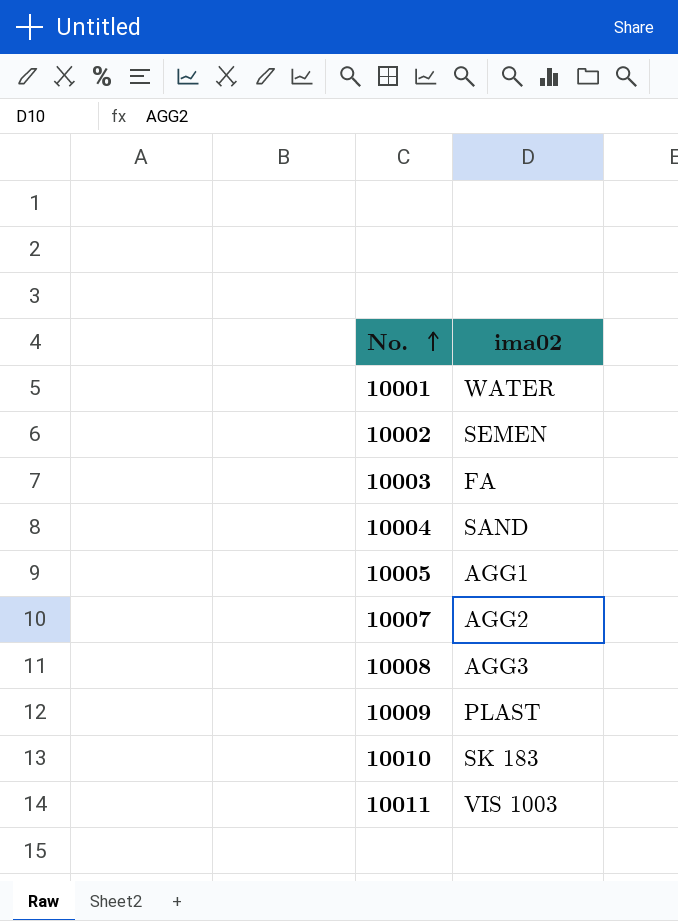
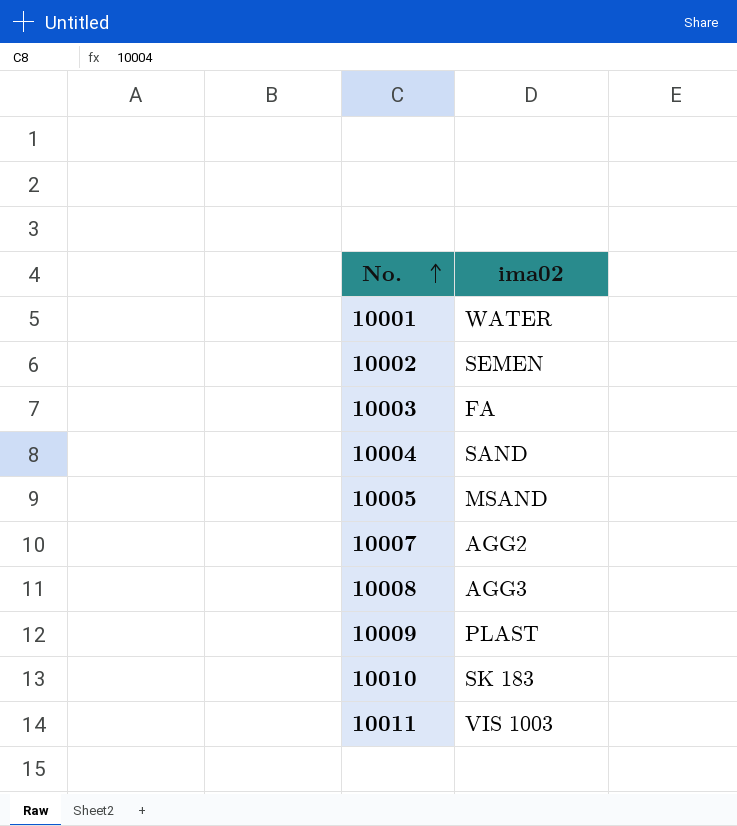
10005 | ima02: AGG1 -> MSAND

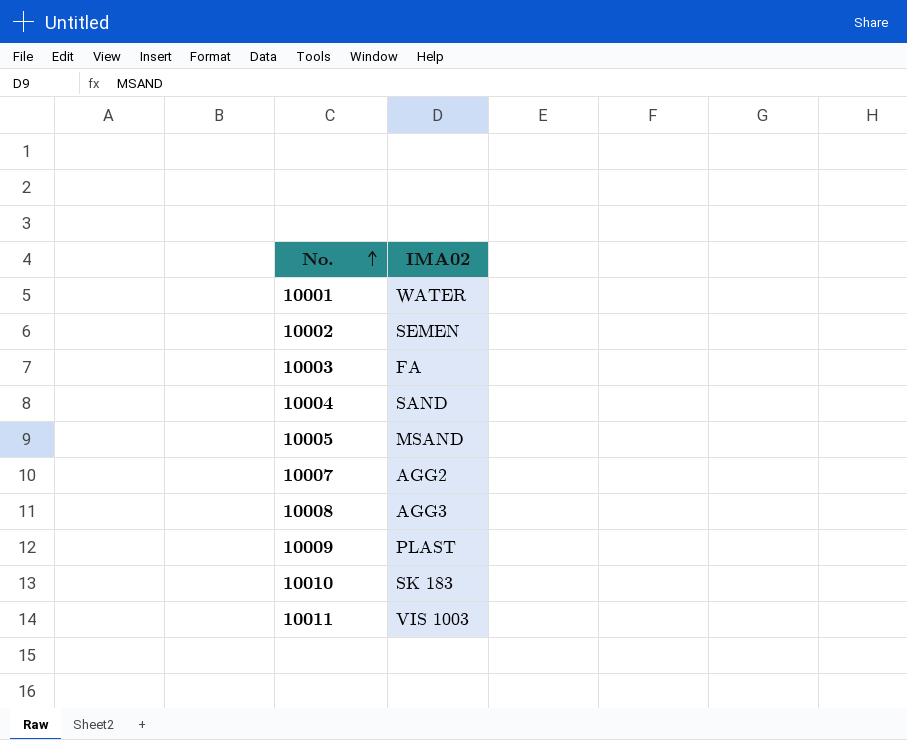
column name: ima02 -> IMA02

